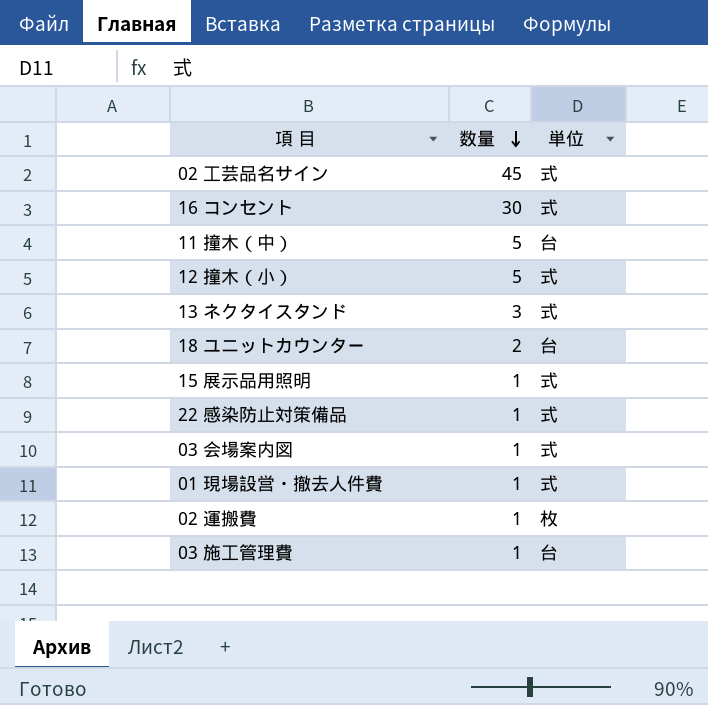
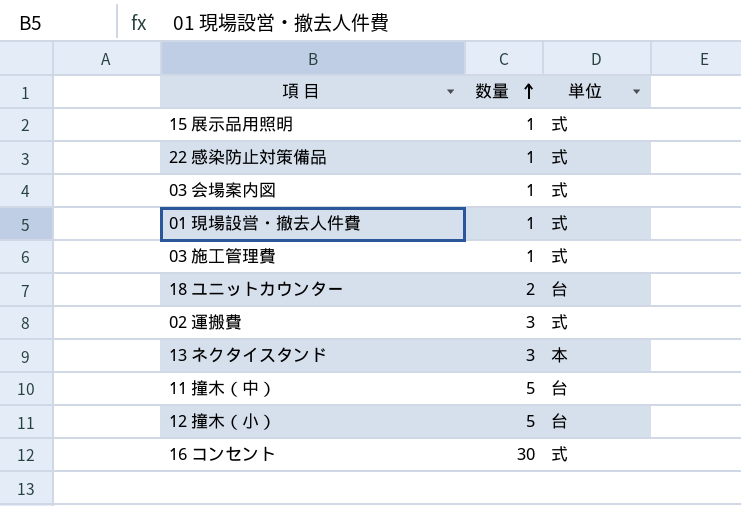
row order: 数量 descending -> 数量 ascending
row 02 工芸品名サイン: 45 | 式 -> none
03 施工管理費 | 単位: 台 -> 式
02 運搬費 | 数量: 1 -> 3
02 運搬費 | 単位: 枚 -> 式
13 ネクタイスタンド | 単位: 式 -> 本
12 撞木（小） | 単位: 式 -> 台

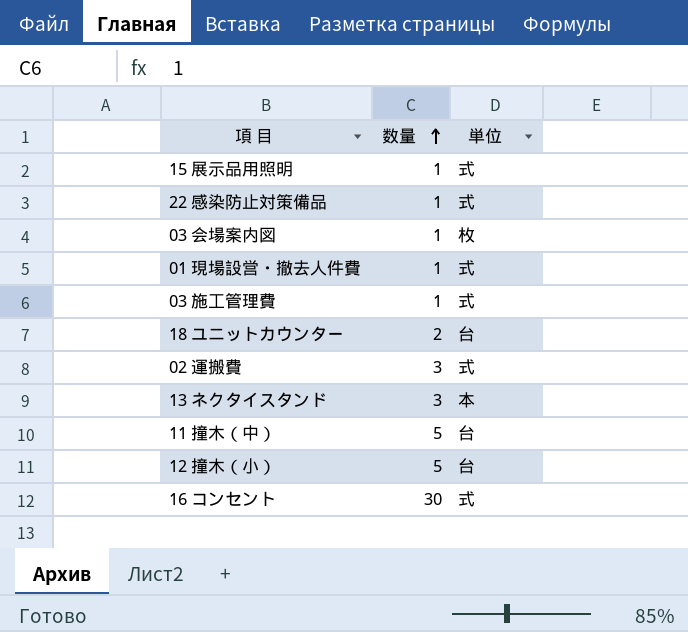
03 会場案内図 | 単位: 式 -> 枚

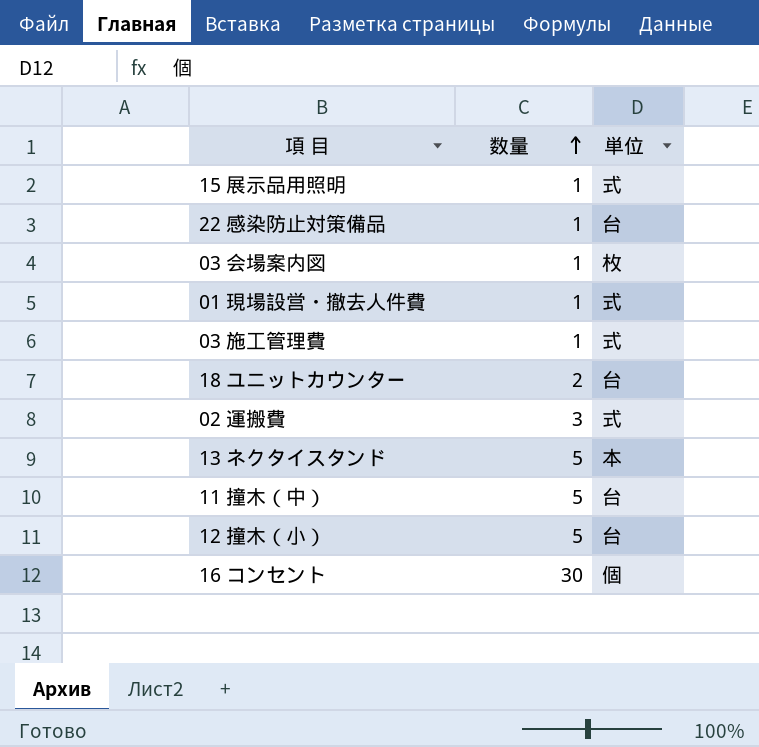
22 感染防止対策備品 | 単位: 式 -> 台
13 ネクタイスタンド | 数量: 3 -> 5
16 コンセント | 単位: 式 -> 個

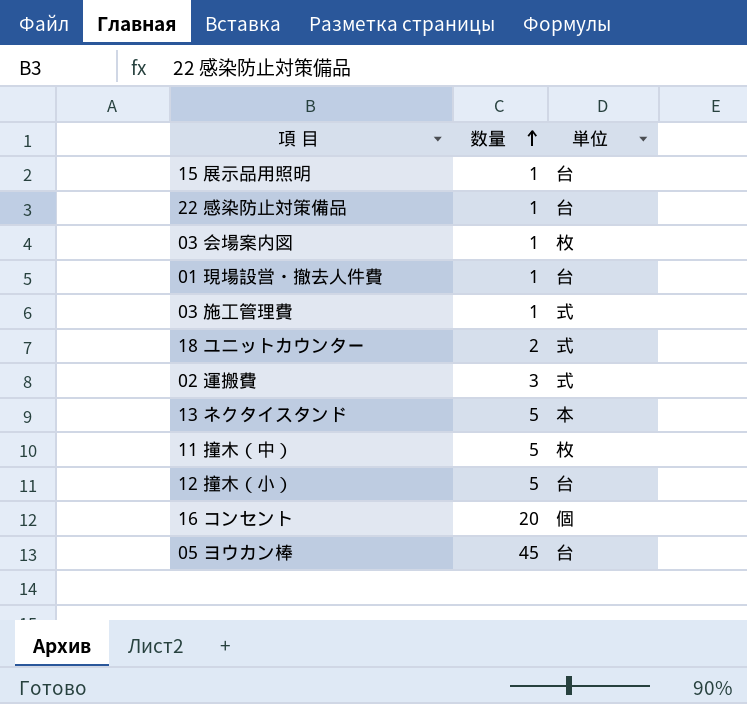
15 展示品用照明 | 単位: 式 -> 台
01 現場設営・撤去人件費 | 単位: 式 -> 台
18 ユニットカウンター | 単位: 台 -> 式
11 撞木（中） | 単位: 台 -> 枚
16 コンセント | 数量: 30 -> 20
row 05 ヨウカン棒: none -> 45 | 台

